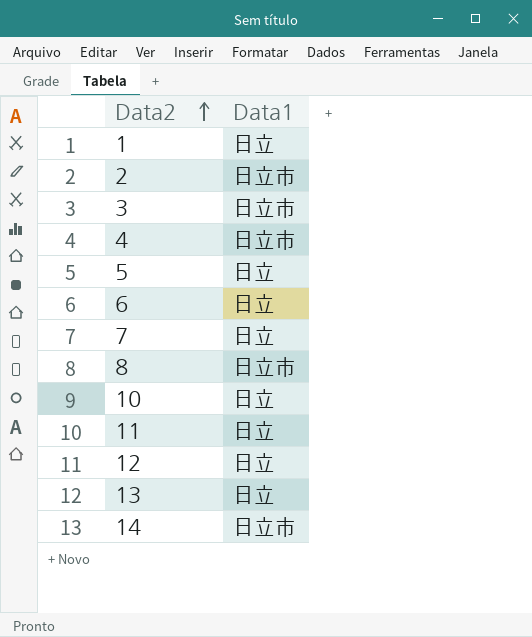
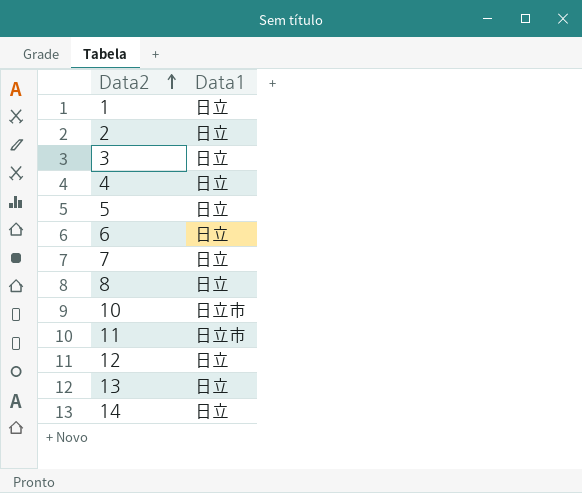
2 | Data1: 日立市 -> 日立
3 | Data1: 日立市 -> 日立
4 | Data1: 日立市 -> 日立
8 | Data1: 日立市 -> 日立
10 | Data1: 日立 -> 日立市
11 | Data1: 日立 -> 日立市
14 | Data1: 日立市 -> 日立

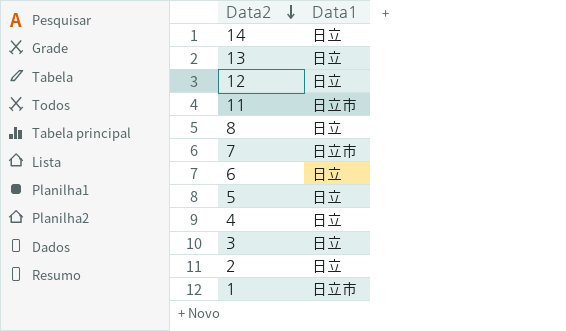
row order: Data2 ascending -> Data2 descending
row 10: 日立市 -> none
7 | Data1: 日立 -> 日立市
1 | Data1: 日立 -> 日立市

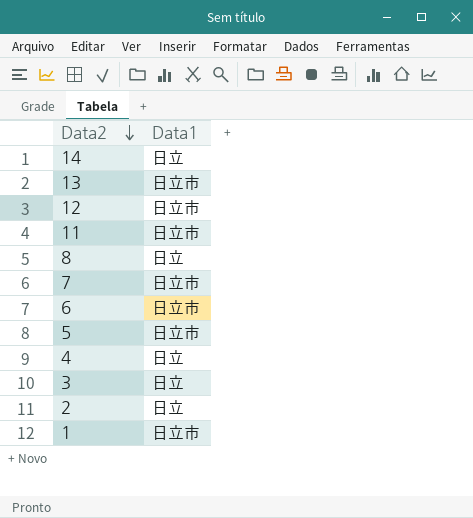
13 | Data1: 日立 -> 日立市
12 | Data1: 日立 -> 日立市
6 | Data1: 日立 -> 日立市
5 | Data1: 日立 -> 日立市

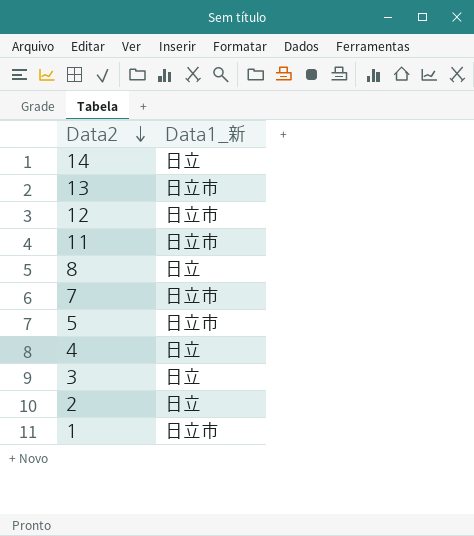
column name: Data1 -> Data1_新
row 6: 日立市 -> none

